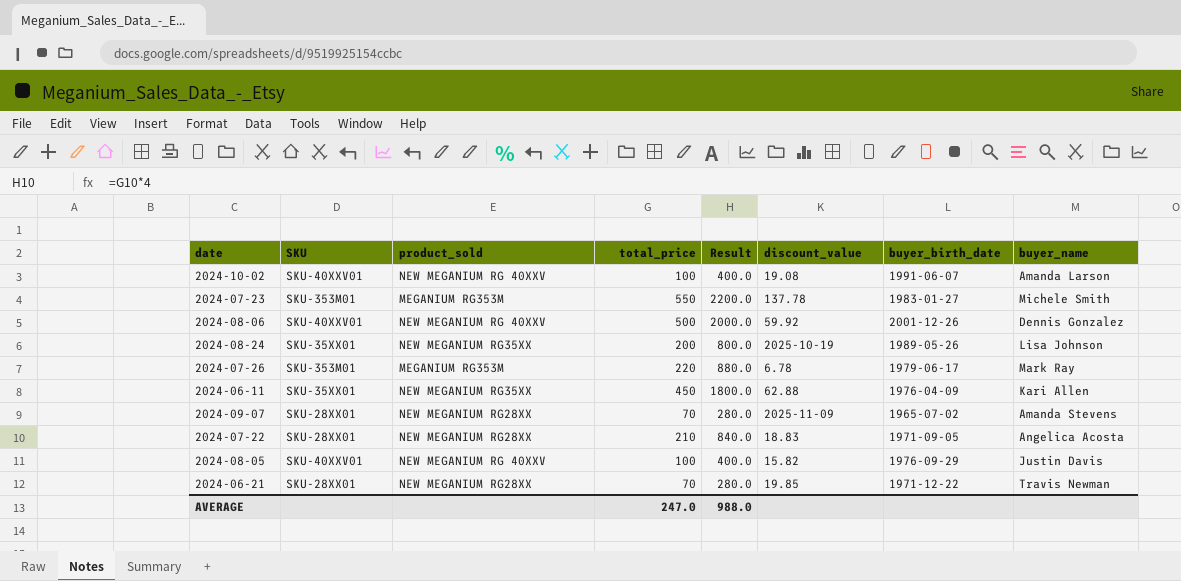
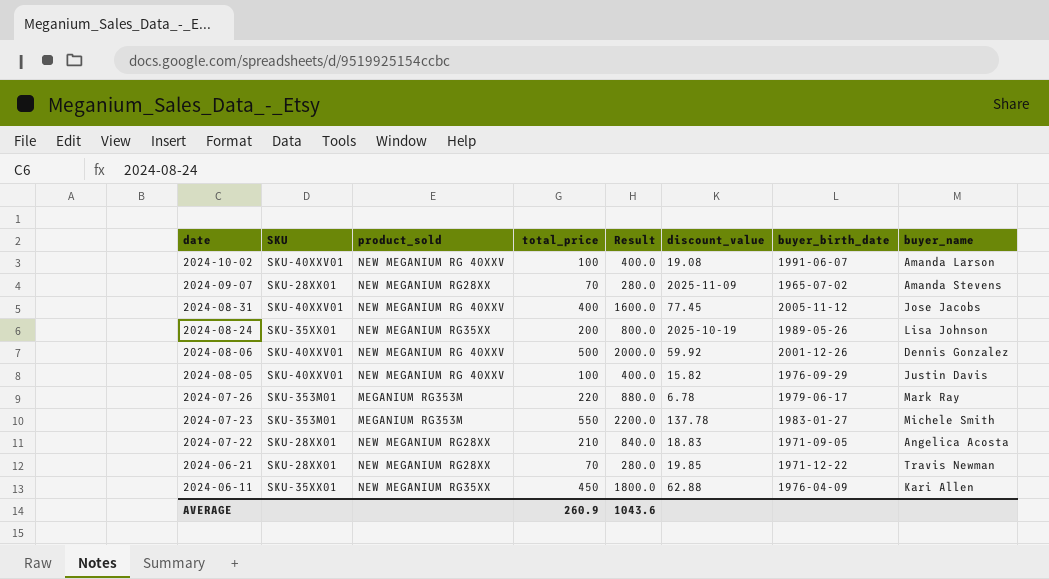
row order: none -> date descending
row 2024-08-31: none -> SKU-40XXV01 | NEW MEGANIUM RG 40XXV | 400 | 1600.0 | 77.45 | 2005-11-12 | Jose Jacobs
AVERAGE | total_price: 247.0 -> 260.9
AVERAGE | Result: 988.0 -> 1043.6

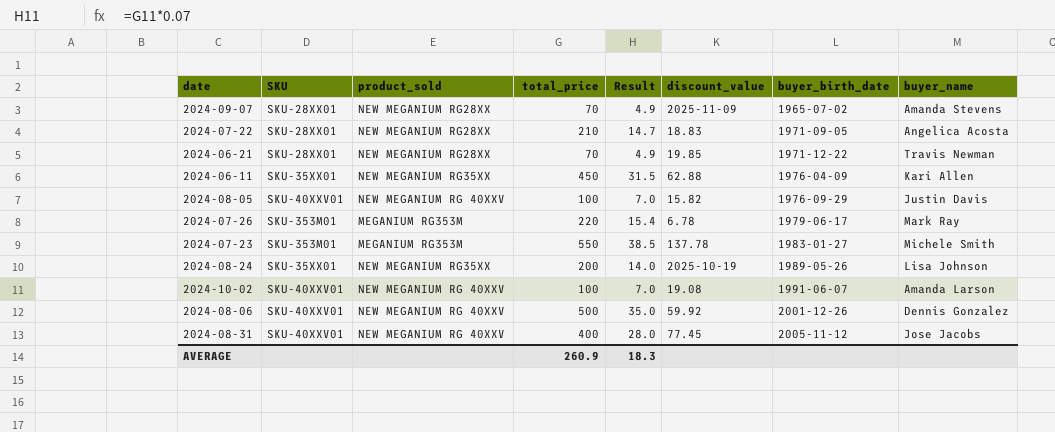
row order: date descending -> buyer_birth_date ascending
column Result | formula: [total_price] * 4 -> [total_price] * 0.07
AVERAGE | Result: 1043.6 -> 18.3

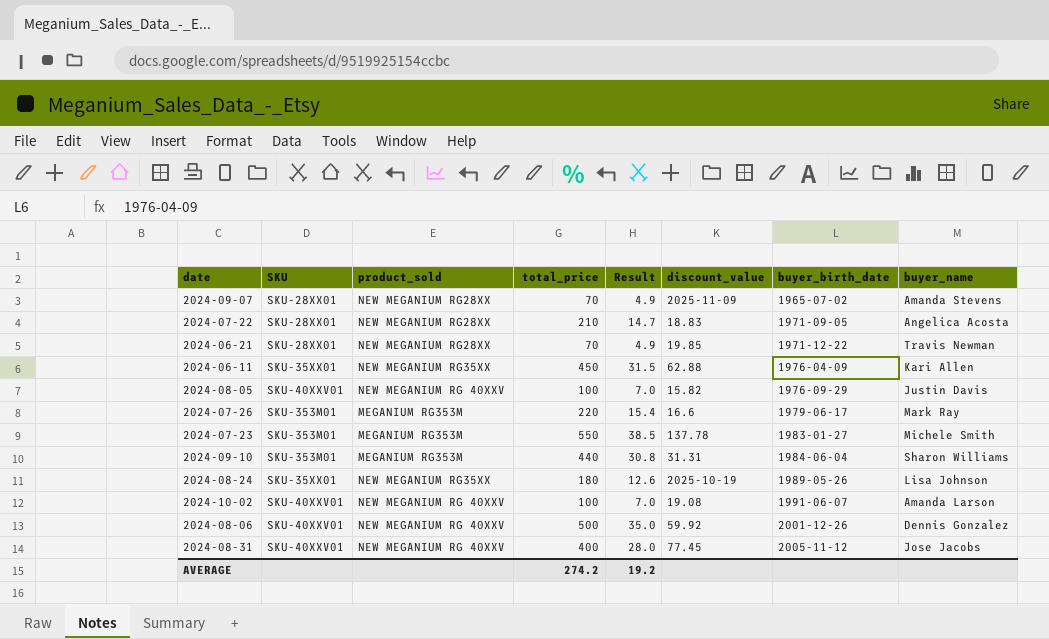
2024-07-26 | discount_value: 6.78 -> 16.6
row 2024-09-10: none -> SKU-353M01 | MEGANIUM RG353M | 440 | 30.8 | 31.31 | 1984-06-04 | Sharon Williams
2024-08-24 | total_price: 200 -> 180
2024-08-24 | Result: 14.0 -> 12.6
AVERAGE | total_price: 260.9 -> 274.2
AVERAGE | Result: 18.3 -> 19.2

